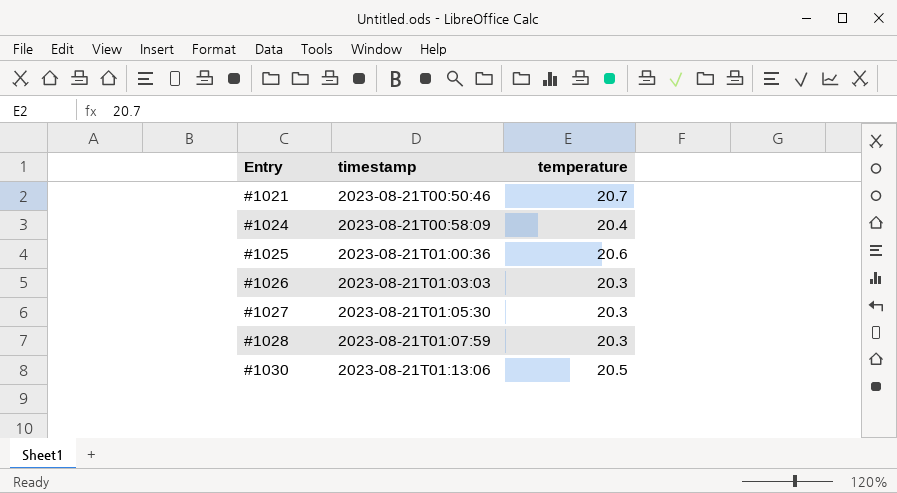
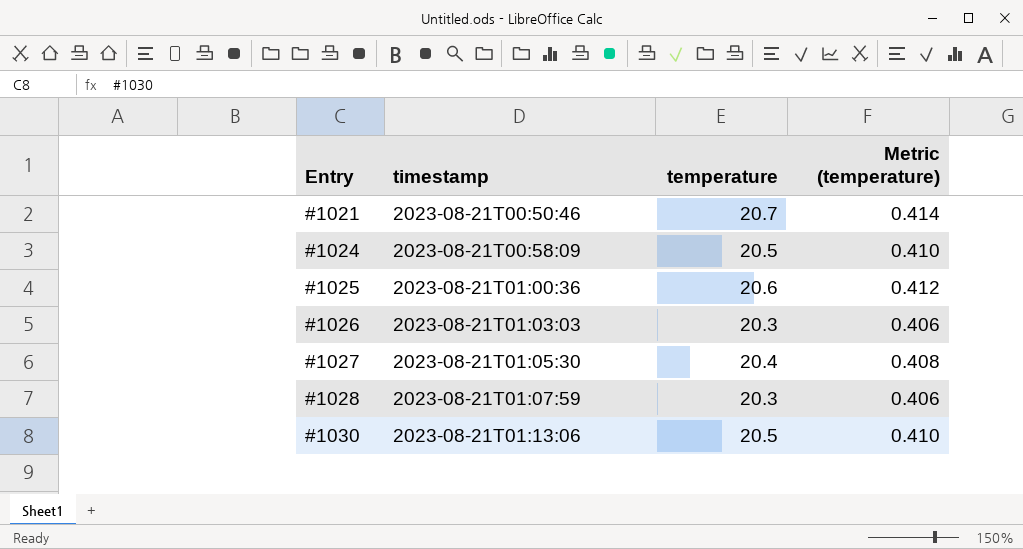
column Metric (temperature) | formula: none -> [temperature] * 0.02
#1024 | temperature: 20.4 -> 20.5
#1027 | temperature: 20.3 -> 20.4

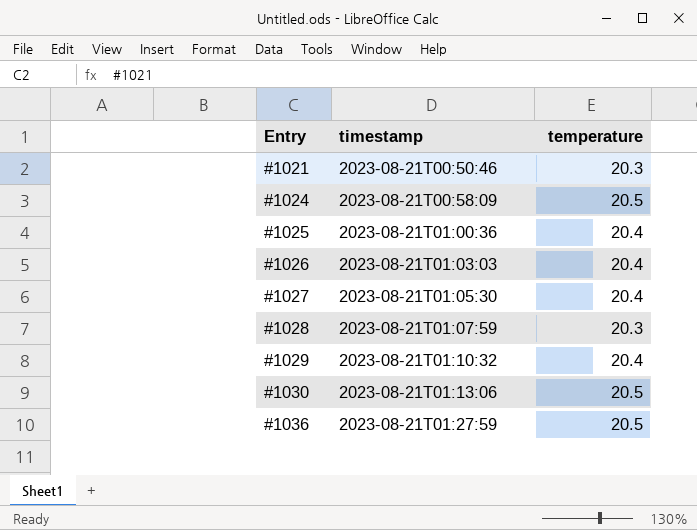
column Metric (temperature) | formula: [temperature] * 0.02 -> none
#1021 | temperature: 20.7 -> 20.3
#1025 | temperature: 20.6 -> 20.4
#1026 | temperature: 20.3 -> 20.4
row #1029: none -> 2023-08-21T01:10:32 | 20.4
row #1036: none -> 2023-08-21T01:27:59 | 20.5

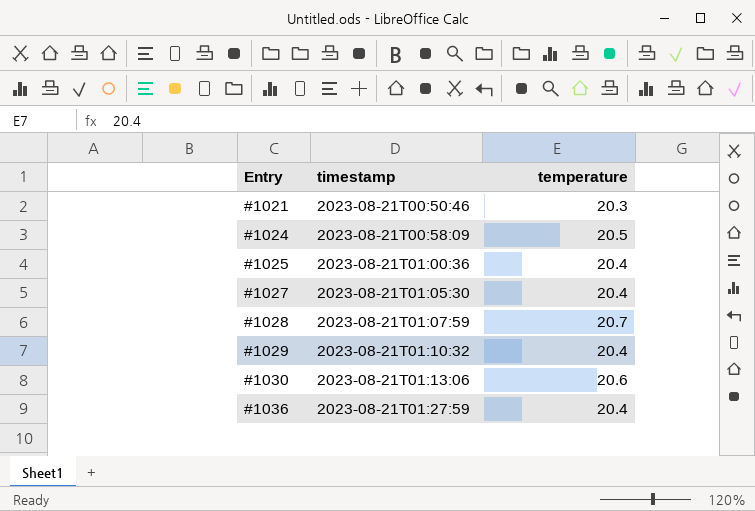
row #1026: 2023-08-21T01:03:03 | 20.4 -> none
#1028 | temperature: 20.3 -> 20.7
#1030 | temperature: 20.5 -> 20.6
#1036 | temperature: 20.5 -> 20.4

